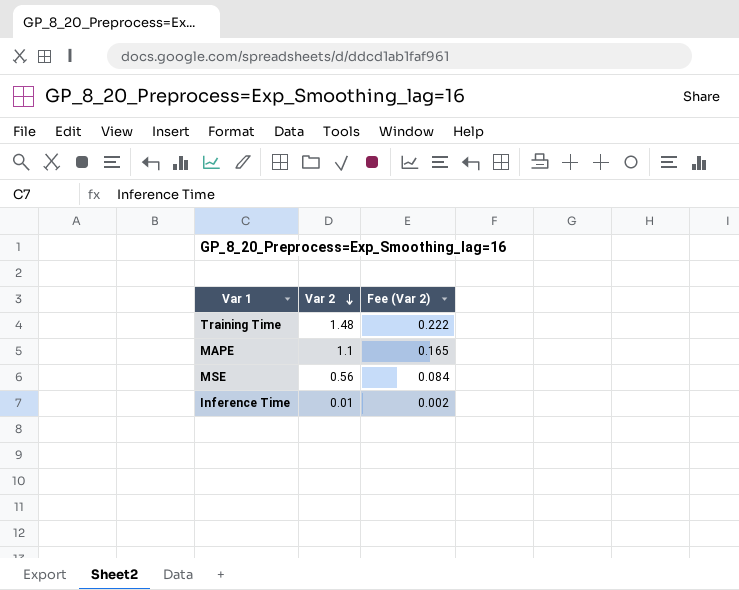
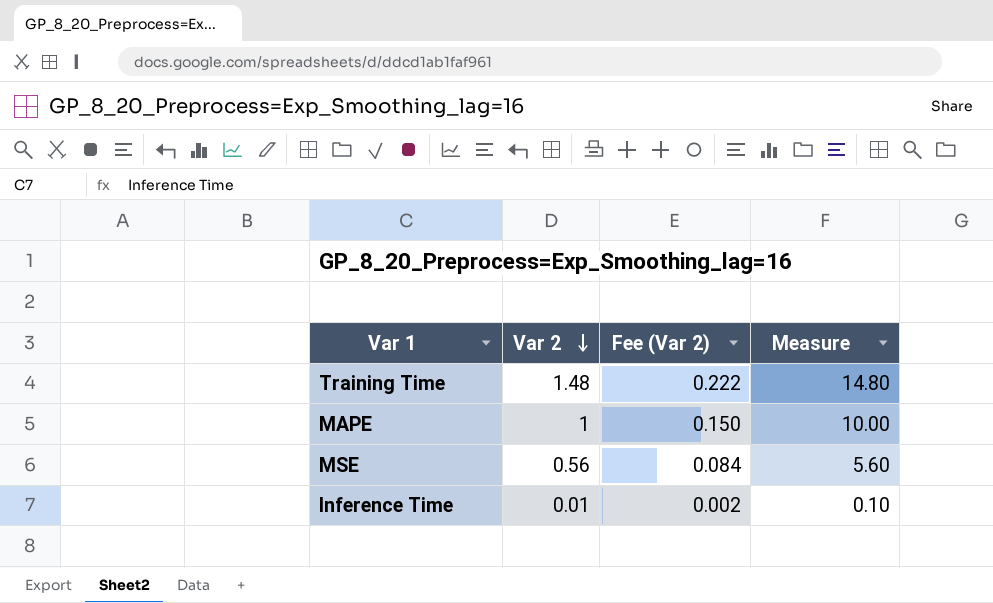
column Measure | formula: none -> [Var 2] * 10
MAPE | Var 2: 1.1 -> 1
MAPE | Fee (Var 2): 0.165 -> 0.150

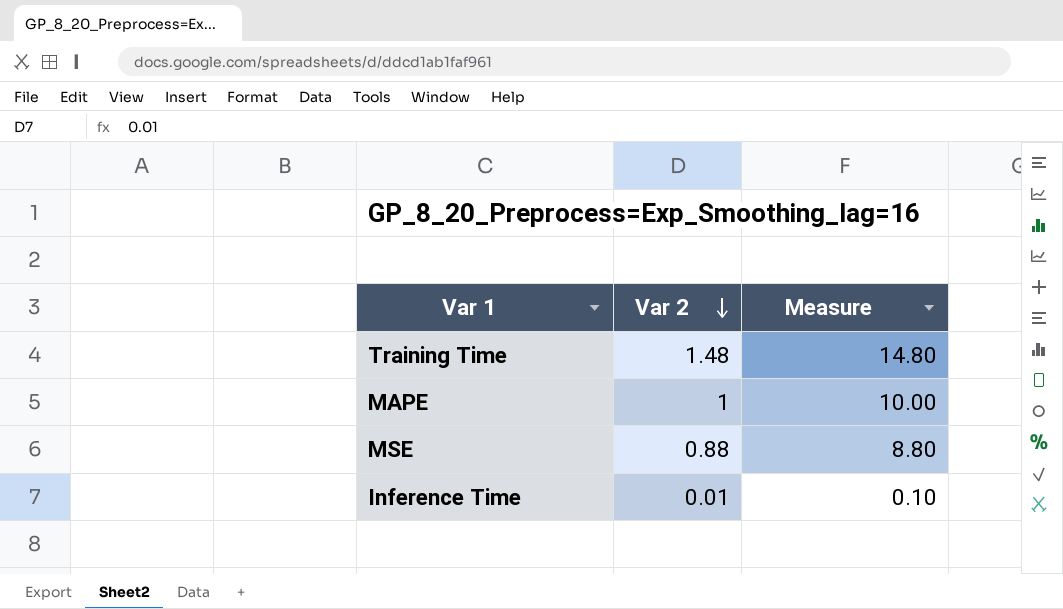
column Fee (Var 2) | formula: [Var 2] * 0.15 -> none
MSE | Var 2: 0.56 -> 0.88
MSE | Measure: 5.60 -> 8.80

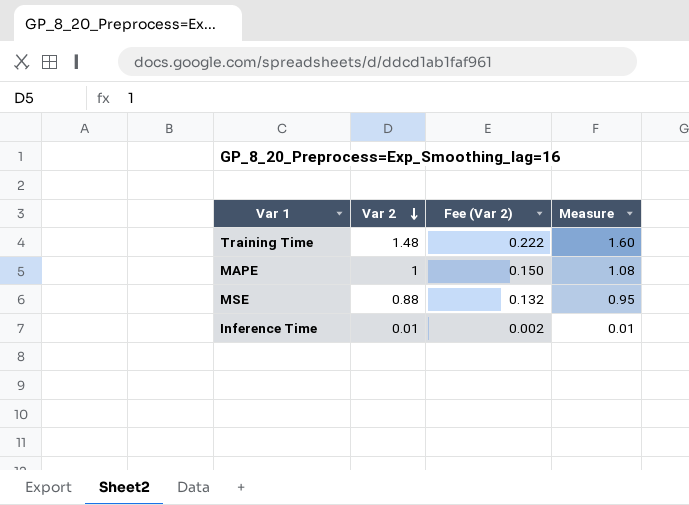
column Fee (Var 2) | formula: none -> [Var 2] * 0.15
column Measure | formula: [Var 2] * 10 -> [Var 2] * 1.08

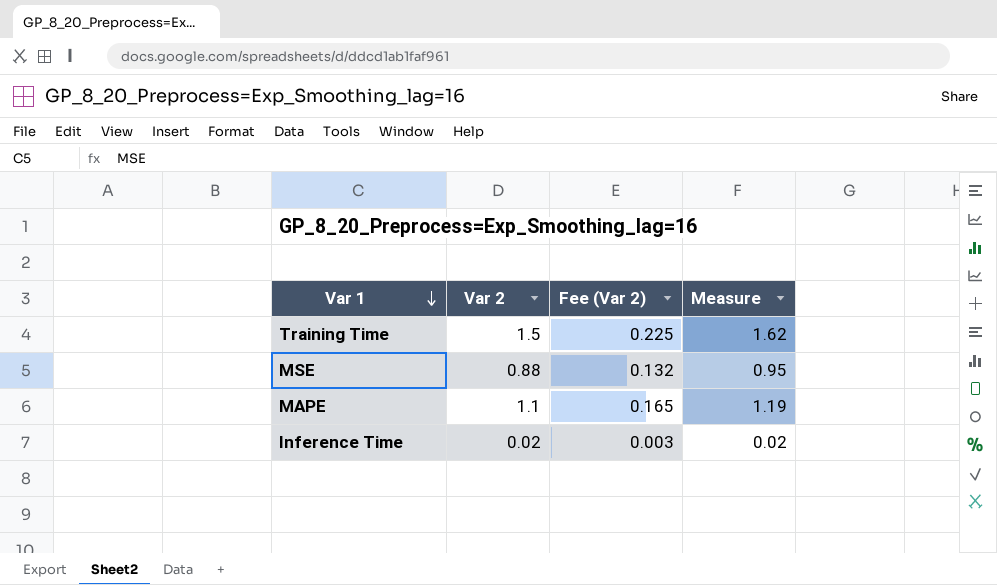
row order: Var 2 descending -> Var 1 descending
Training Time | Var 2: 1.48 -> 1.5
Training Time | Fee (Var 2): 0.222 -> 0.225
Training Time | Measure: 1.60 -> 1.62
MAPE | Var 2: 1 -> 1.1
MAPE | Fee (Var 2): 0.150 -> 0.165
MAPE | Measure: 1.08 -> 1.19
Inference Time | Var 2: 0.01 -> 0.02
Inference Time | Fee (Var 2): 0.002 -> 0.003
Inference Time | Measure: 0.01 -> 0.02

